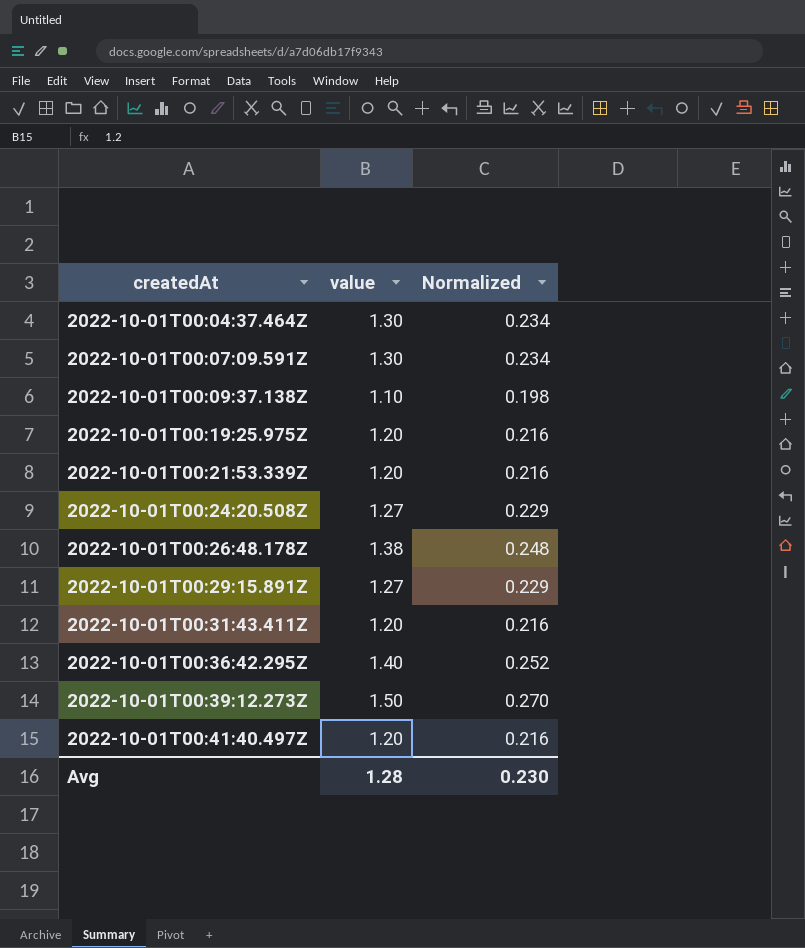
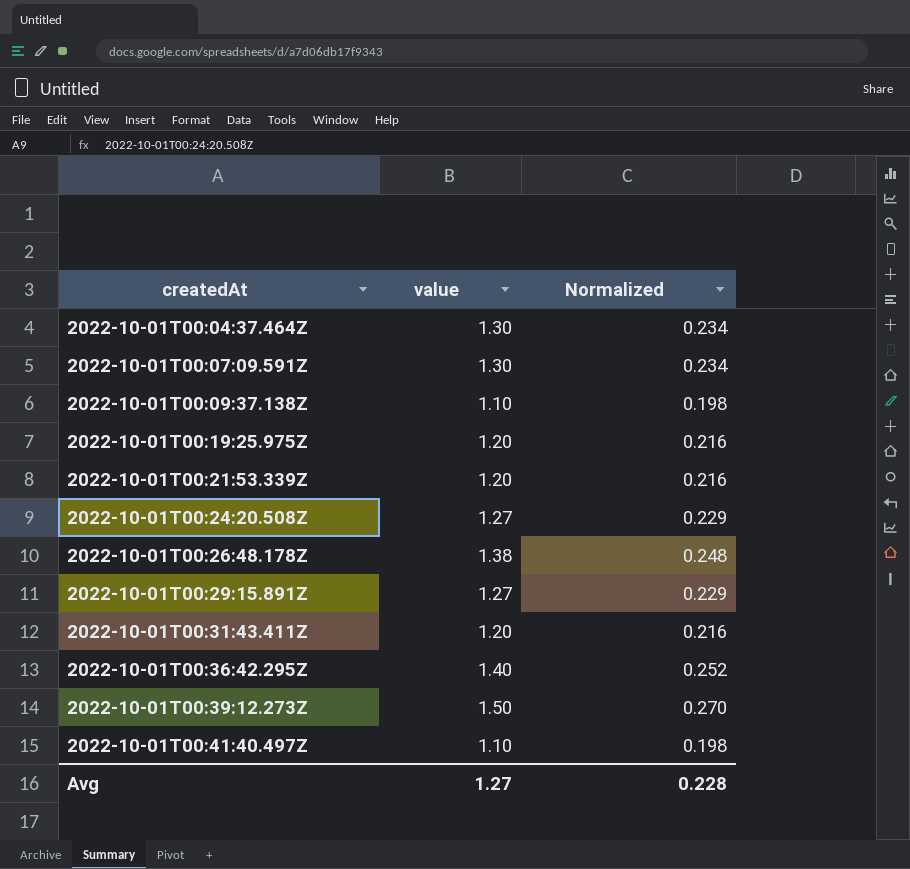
2022-10-01T00:41:40.497Z | value: 1.20 -> 1.10
2022-10-01T00:41:40.497Z | Normalized: 0.216 -> 0.198
Avg | value: 1.28 -> 1.27
Avg | Normalized: 0.230 -> 0.228

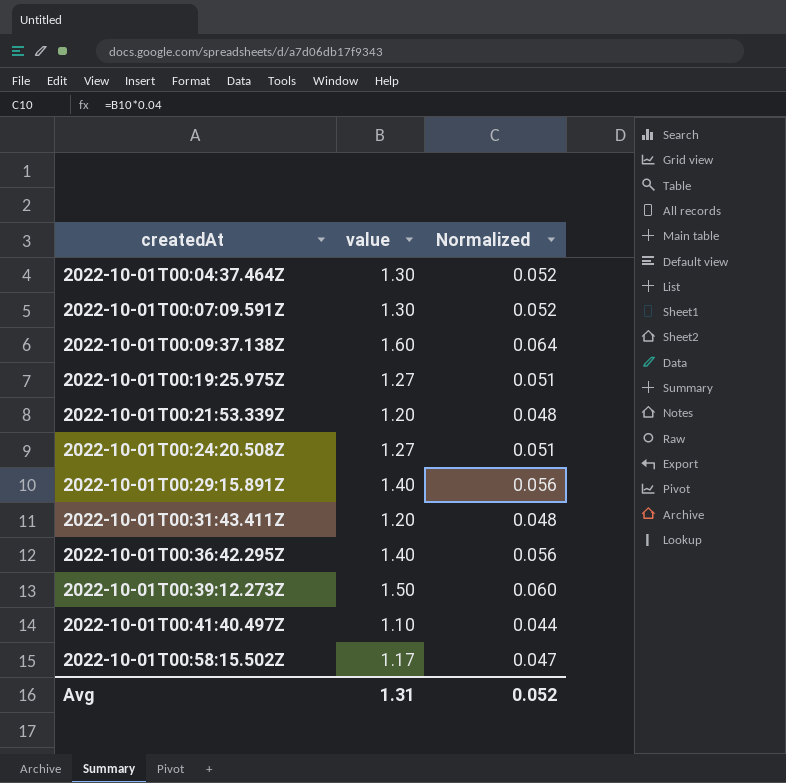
column Normalized | formula: [value] * 0.18 -> [value] * 0.04
row 2022-10-01T00:26:48.178Z: 1.38 | 0.248 -> none
2022-10-01T00:09:37.138Z | value: 1.10 -> 1.60
2022-10-01T00:19:25.975Z | value: 1.20 -> 1.27
2022-10-01T00:29:15.891Z | value: 1.27 -> 1.40
row 2022-10-01T00:58:15.502Z: none -> 1.17 | 0.047
Avg | value: 1.27 -> 1.31
Avg | Normalized: 0.228 -> 0.052

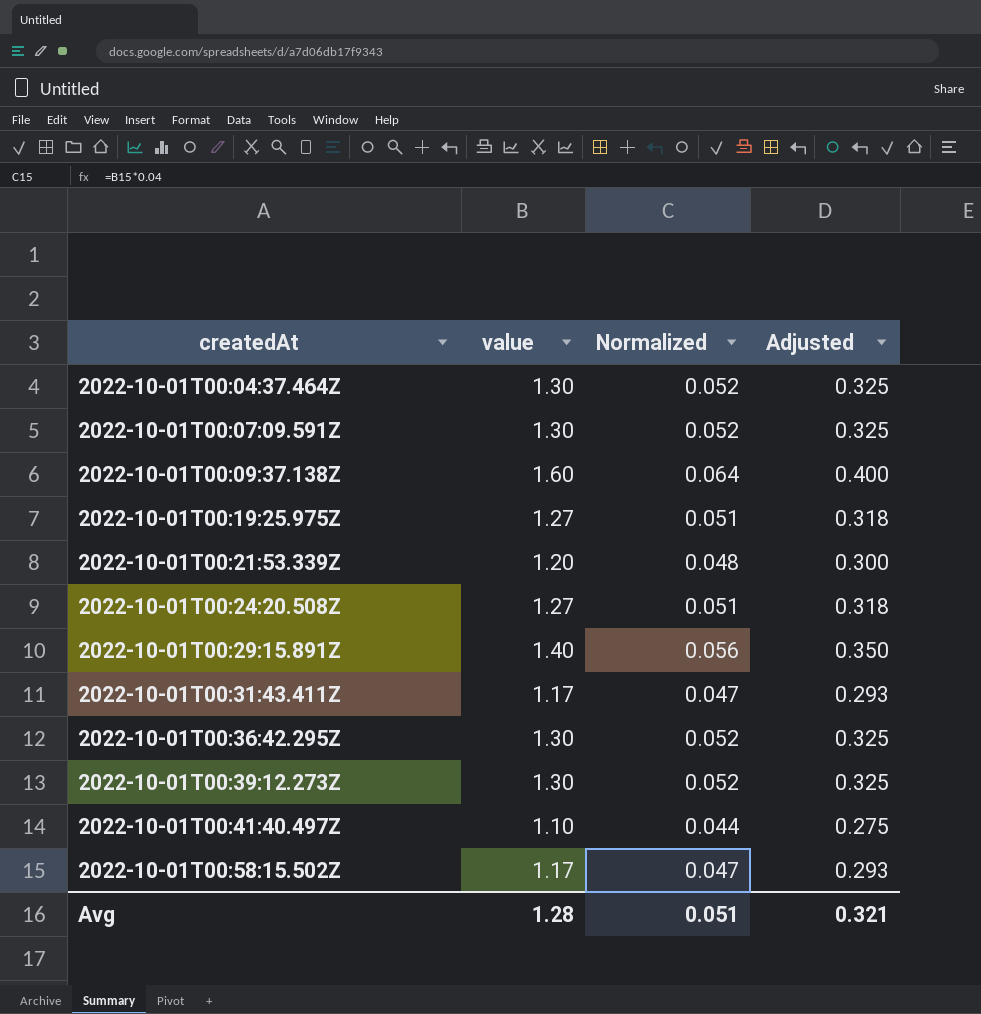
column Adjusted | formula: none -> [value] * 0.25
2022-10-01T00:31:43.411Z | value: 1.20 -> 1.17
2022-10-01T00:31:43.411Z | Normalized: 0.048 -> 0.047
2022-10-01T00:36:42.295Z | value: 1.40 -> 1.30
2022-10-01T00:36:42.295Z | Normalized: 0.056 -> 0.052
2022-10-01T00:39:12.273Z | value: 1.50 -> 1.30
2022-10-01T00:39:12.273Z | Normalized: 0.060 -> 0.052
Avg | value: 1.31 -> 1.28
Avg | Normalized: 0.052 -> 0.051

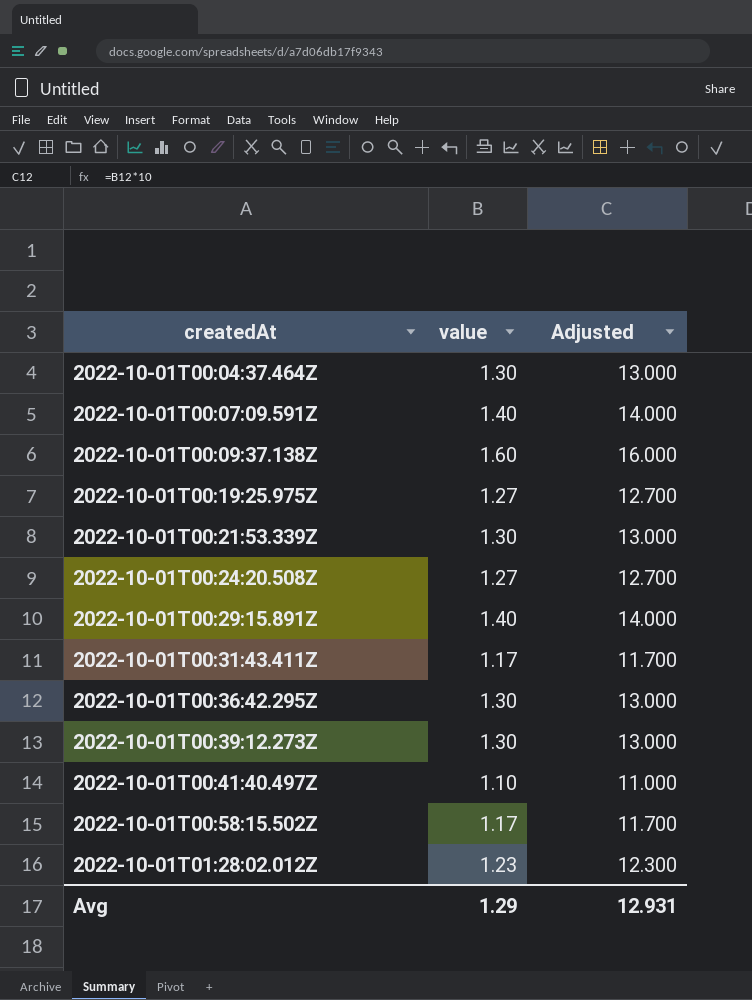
column Normalized | formula: [value] * 0.04 -> none
column Adjusted | formula: [value] * 0.25 -> [value] * 10
2022-10-01T00:07:09.591Z | value: 1.30 -> 1.40
2022-10-01T00:21:53.339Z | value: 1.20 -> 1.30
row 2022-10-01T01:28:02.012Z: none -> 1.23 | 12.300
Avg | value: 1.28 -> 1.29
Avg | Adjusted: 0.321 -> 12.931

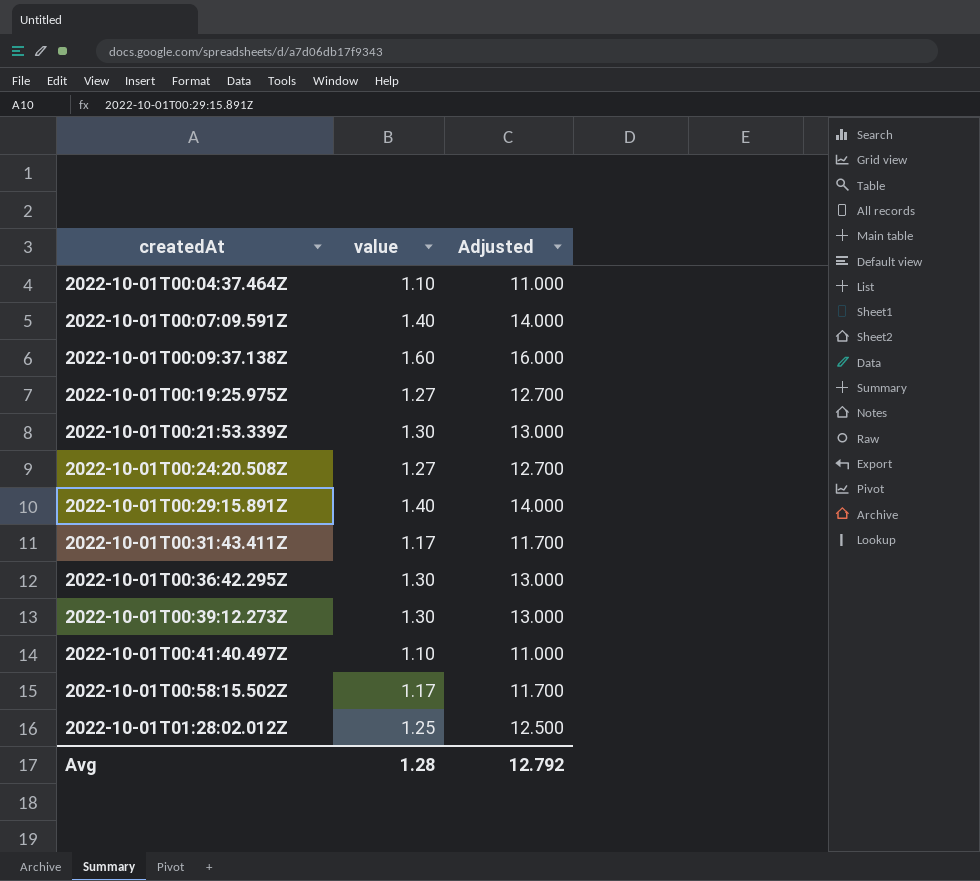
2022-10-01T00:04:37.464Z | value: 1.30 -> 1.10
2022-10-01T00:04:37.464Z | Adjusted: 13.000 -> 11.000
2022-10-01T01:28:02.012Z | value: 1.23 -> 1.25
2022-10-01T01:28:02.012Z | Adjusted: 12.300 -> 12.500
Avg | value: 1.29 -> 1.28
Avg | Adjusted: 12.931 -> 12.792

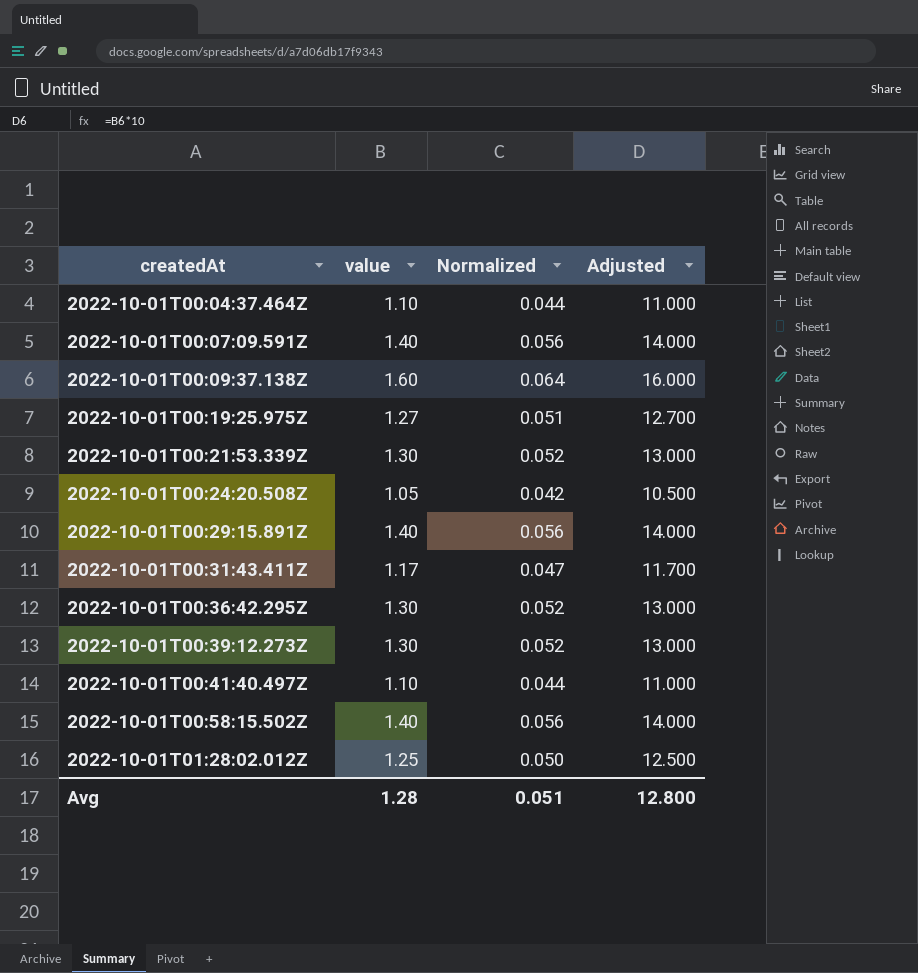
column Normalized | formula: none -> [value] * 0.04
2022-10-01T00:24:20.508Z | value: 1.27 -> 1.05
2022-10-01T00:24:20.508Z | Adjusted: 12.700 -> 10.500
2022-10-01T00:58:15.502Z | value: 1.17 -> 1.40
2022-10-01T00:58:15.502Z | Adjusted: 11.700 -> 14.000
Avg | Adjusted: 12.792 -> 12.800

